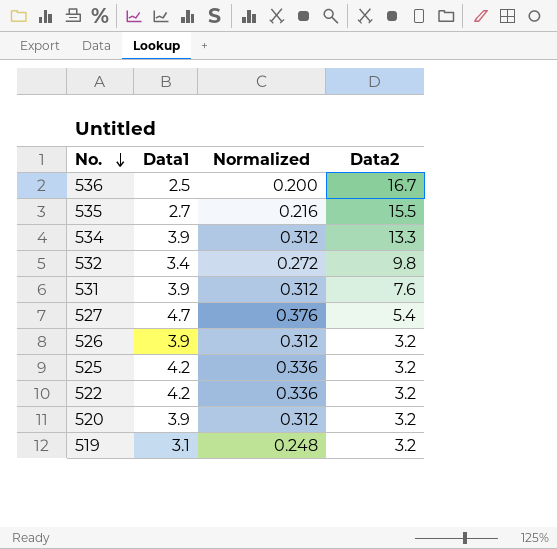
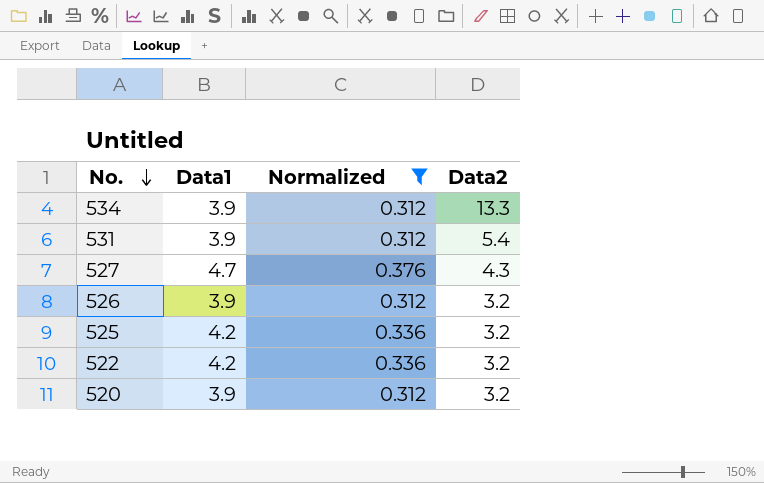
filter: none -> Normalized >= 0.312
531 | Data2: 7.6 -> 5.4
527 | Data2: 5.4 -> 4.3

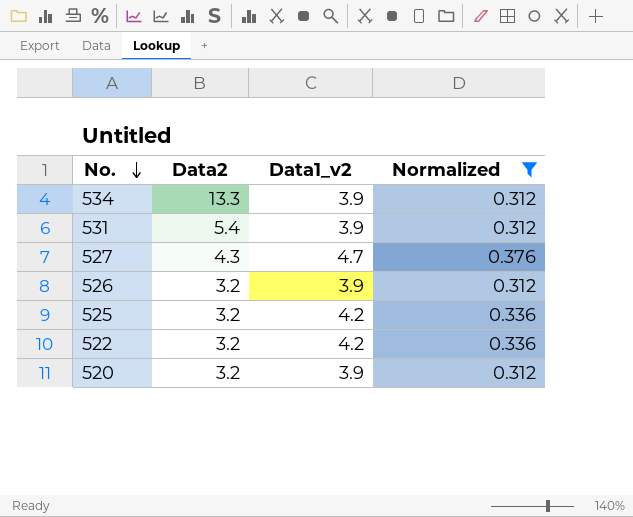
column Data2 | position: 4 -> 2
column name: Data1 -> Data1_v2

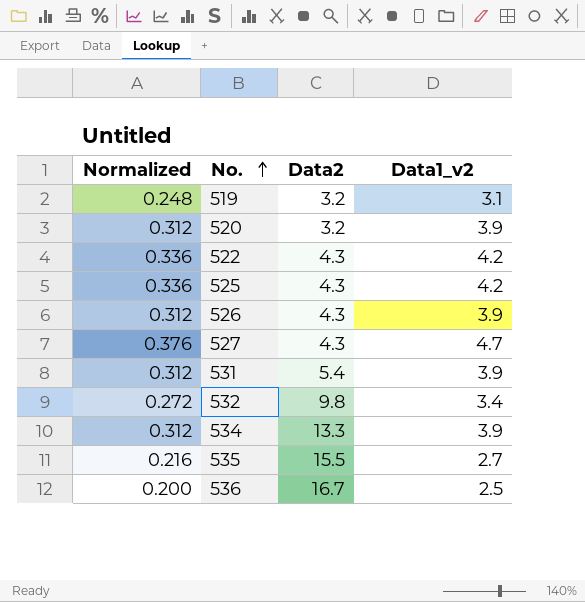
filter: Normalized >= 0.312 -> none
row order: No. descending -> No. ascending
column Normalized | position: 4 -> 1
522 | Data2: 3.2 -> 4.3
525 | Data2: 3.2 -> 4.3
526 | Data2: 3.2 -> 4.3

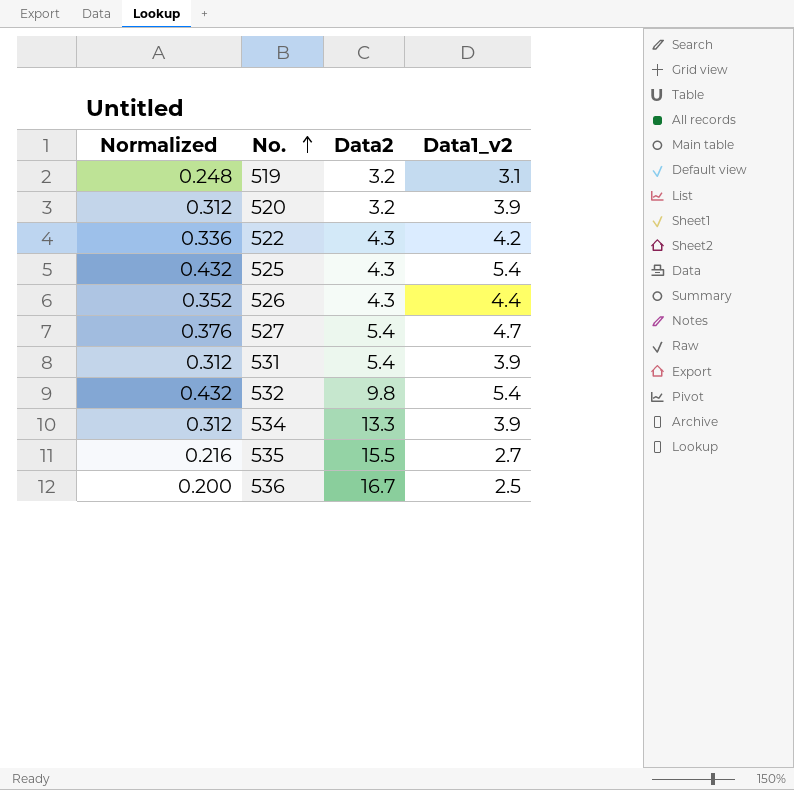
525 | Normalized: 0.336 -> 0.432
525 | Data1_v2: 4.2 -> 5.4
526 | Normalized: 0.312 -> 0.352
526 | Data1_v2: 3.9 -> 4.4
527 | Data2: 4.3 -> 5.4
532 | Normalized: 0.272 -> 0.432
532 | Data1_v2: 3.4 -> 5.4

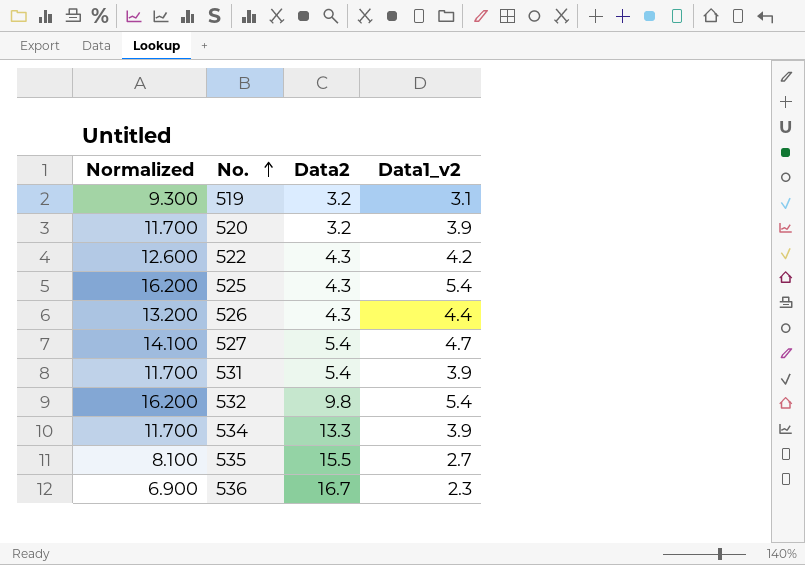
column Normalized | formula: [Data1_v2] * 0.08 -> [Data1_v2] * 3
536 | Data1_v2: 2.5 -> 2.3

